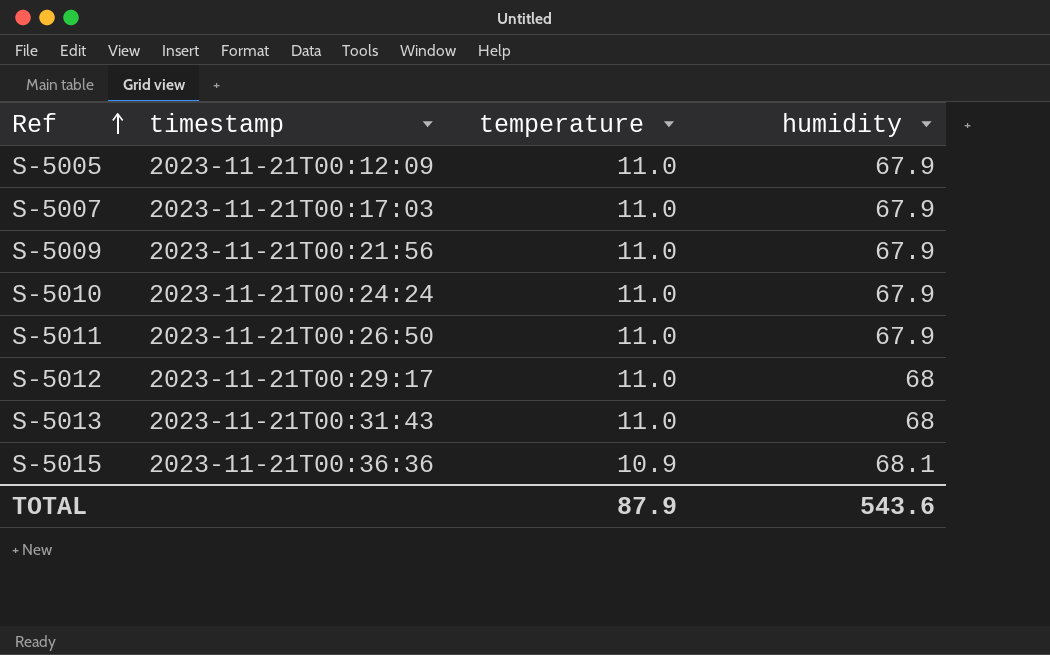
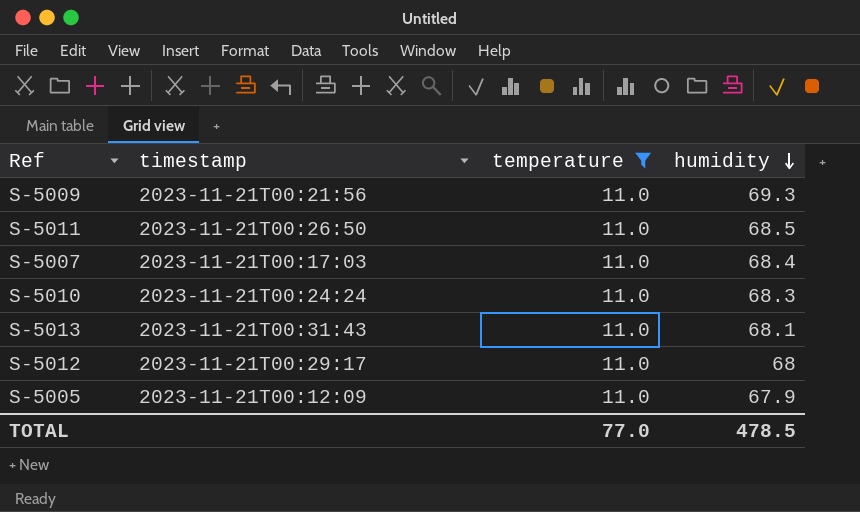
filter: none -> temperature = 11.0
row order: Ref ascending -> humidity descending
S-5009 | humidity: 67.9 -> 69.3
S-5011 | humidity: 67.9 -> 68.5
S-5007 | humidity: 67.9 -> 68.4
S-5010 | humidity: 67.9 -> 68.3
S-5013 | humidity: 68 -> 68.1
TOTAL | temperature: 87.9 -> 77.0
TOTAL | humidity: 543.6 -> 478.5

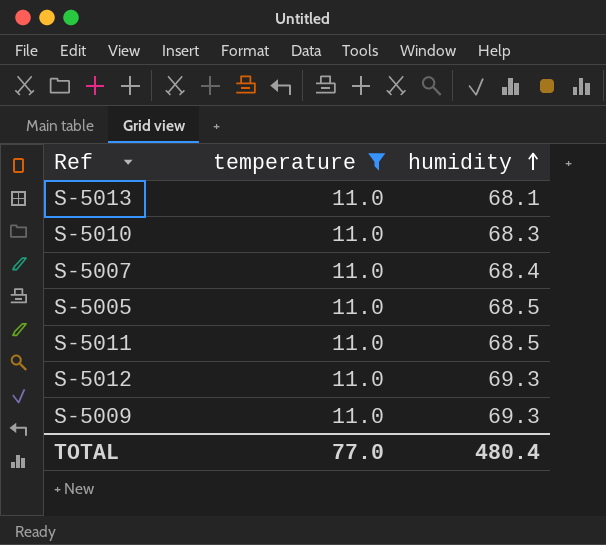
row order: humidity descending -> humidity ascending
column timestamp | position: 2 -> none
S-5005 | humidity: 67.9 -> 68.5
S-5012 | humidity: 68 -> 69.3
TOTAL | humidity: 478.5 -> 480.4

